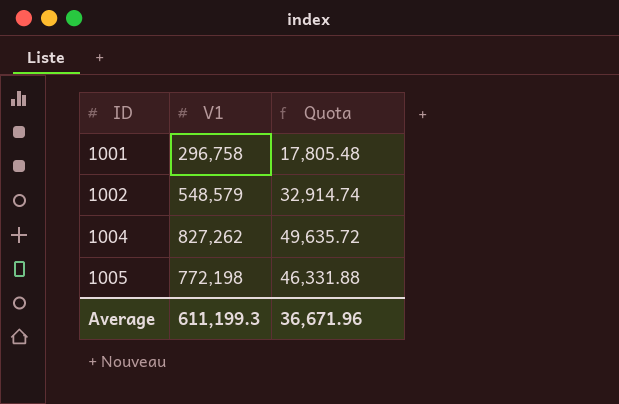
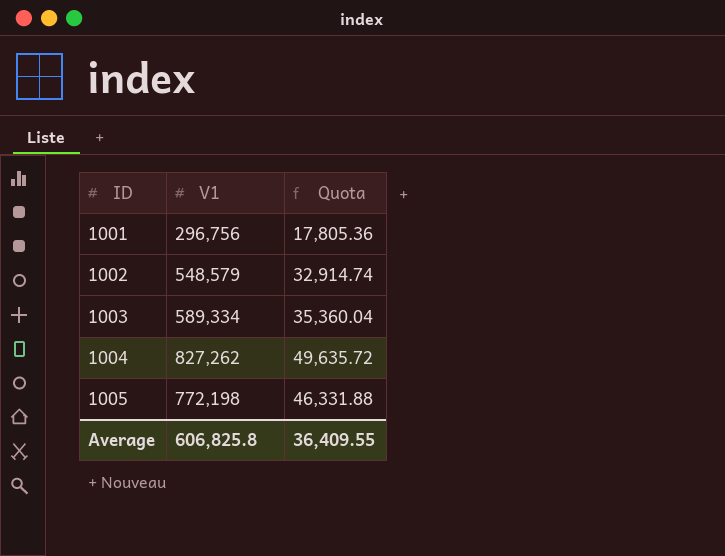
1001 | V1: 296,758 -> 296,756
1001 | Quota: 17,805.48 -> 17,805.36
row 1003: none -> 589,334 | 35,360.04
Average | V1: 611,199.3 -> 606,825.8
Average | Quota: 36,671.96 -> 36,409.55

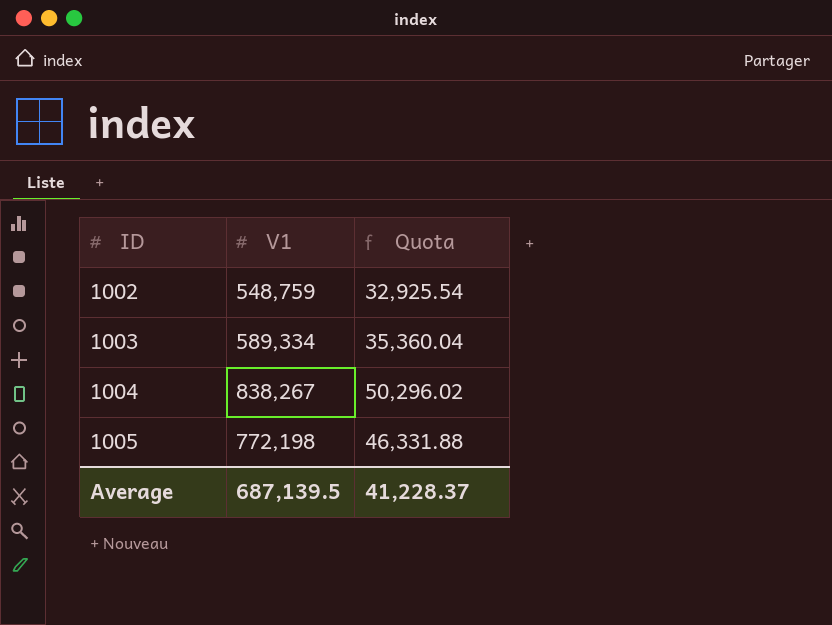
row 1001: 296,756 | 17,805.36 -> none
1002 | V1: 548,579 -> 548,759
1002 | Quota: 32,914.74 -> 32,925.54
1004 | V1: 827,262 -> 838,267
1004 | Quota: 49,635.72 -> 50,296.02
Average | V1: 606,825.8 -> 687,139.5
Average | Quota: 36,409.55 -> 41,228.37

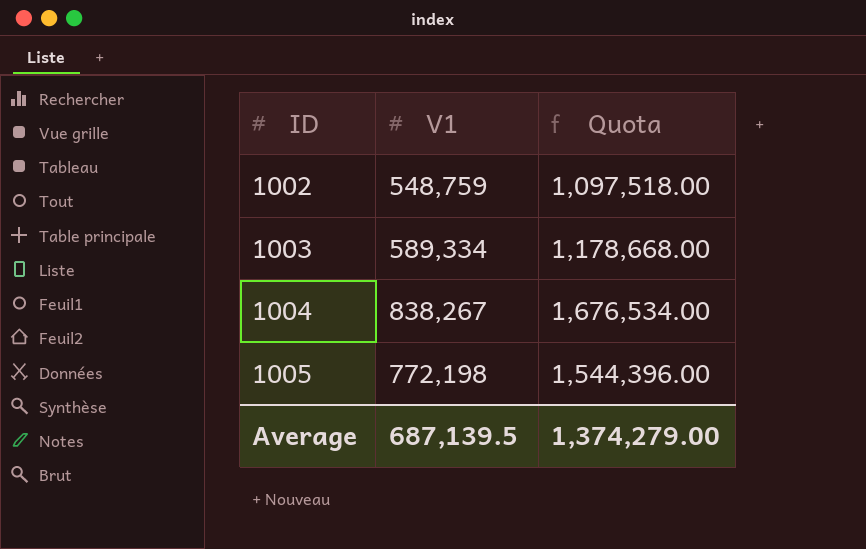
column Quota | formula: [V1] * 0.06 -> [V1] * 2
Average | Quota: 41,228.37 -> 1,374,279.00

